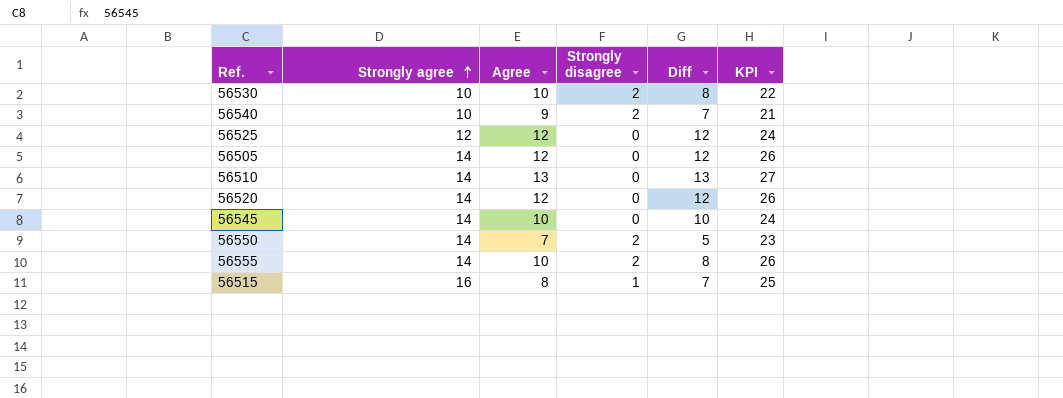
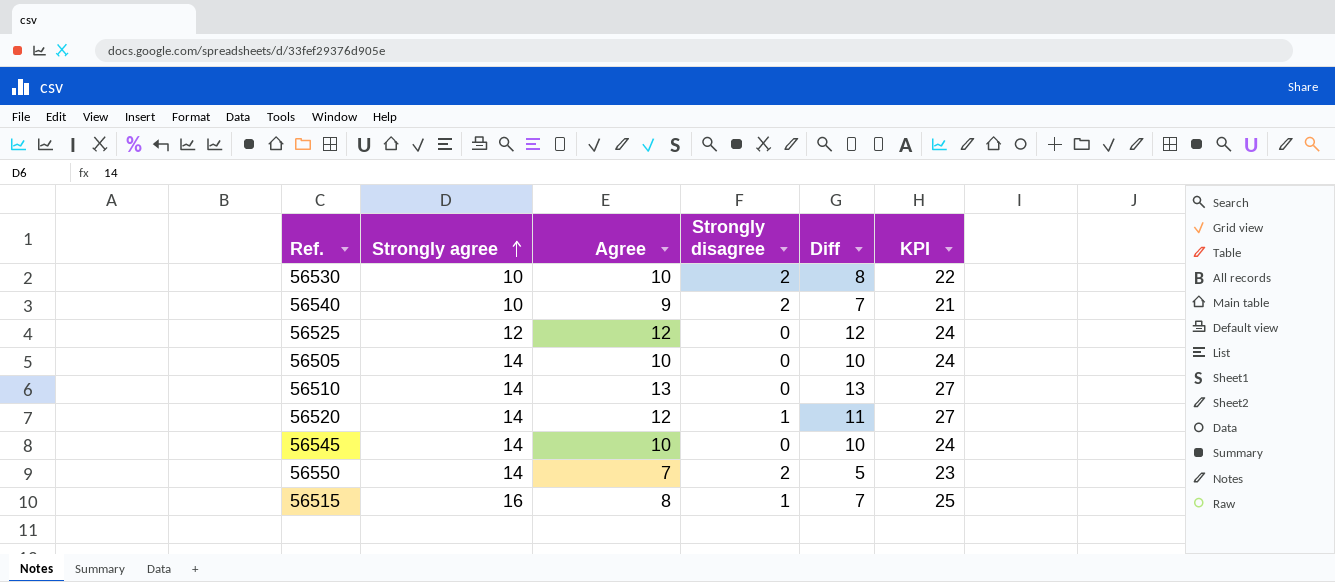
row 56555: 14 | 10 | 2 | 8 | 26 -> none
56505 | Agree: 12 -> 10
56505 | Diff: 12 -> 10
56505 | KPI: 26 -> 24
56520 | Strongly disagree: 0 -> 1
56520 | Diff: 12 -> 11
56520 | KPI: 26 -> 27

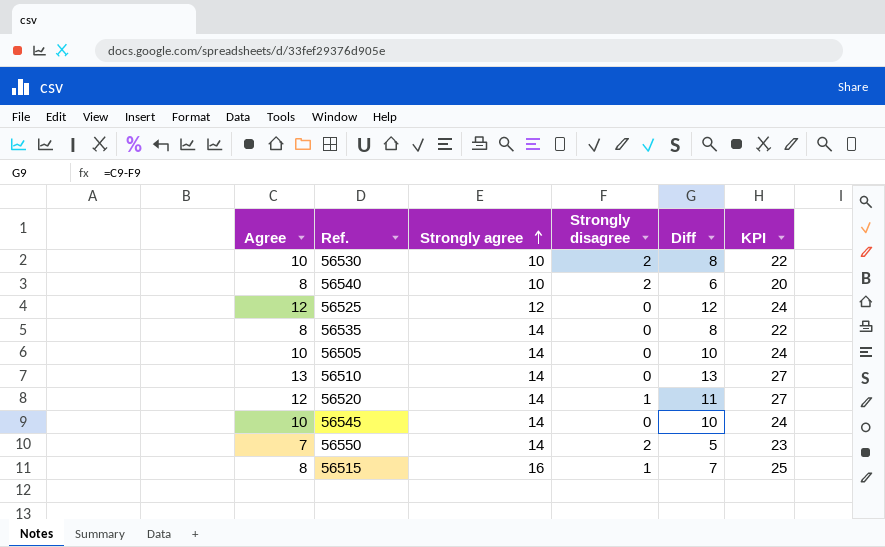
column Agree | position: 3 -> 1
56540 | Agree: 9 -> 8
56540 | Diff: 7 -> 6
56540 | KPI: 21 -> 20
row 56535: none -> 8 | 14 | 0 | 8 | 22

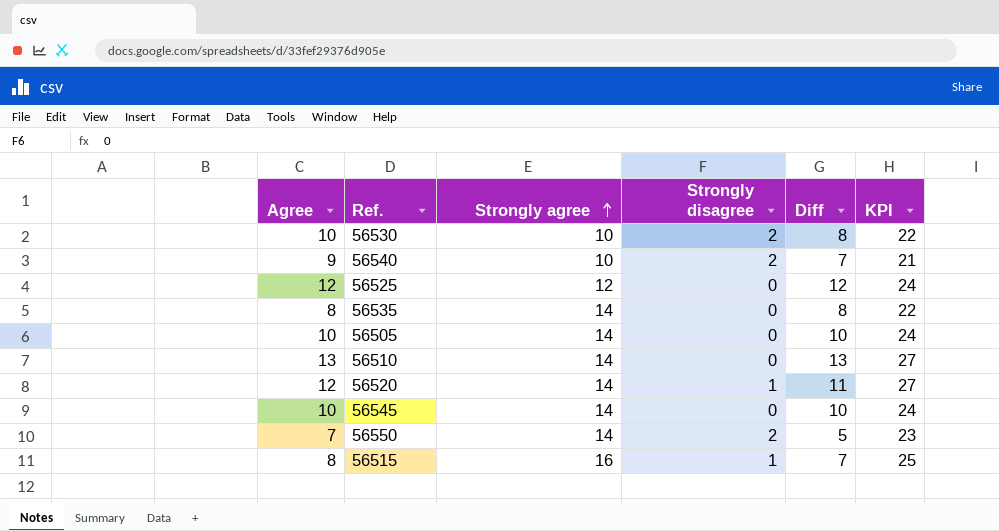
56540 | Agree: 8 -> 9
56540 | Diff: 6 -> 7
56540 | KPI: 20 -> 21

